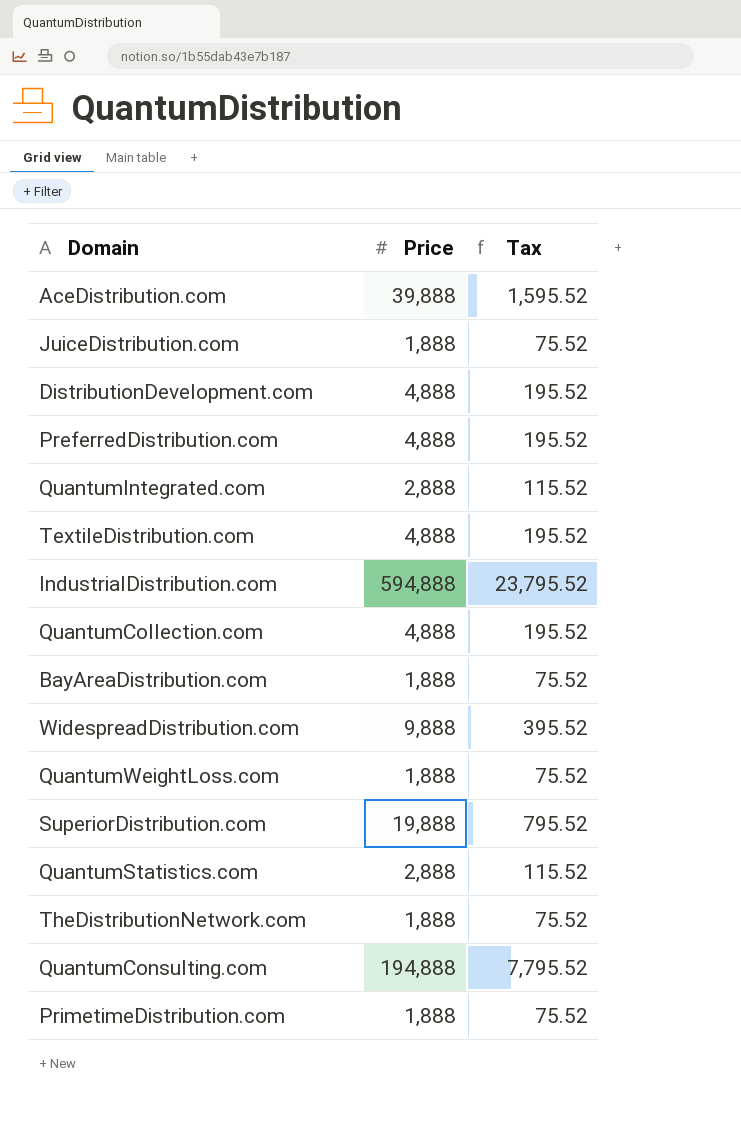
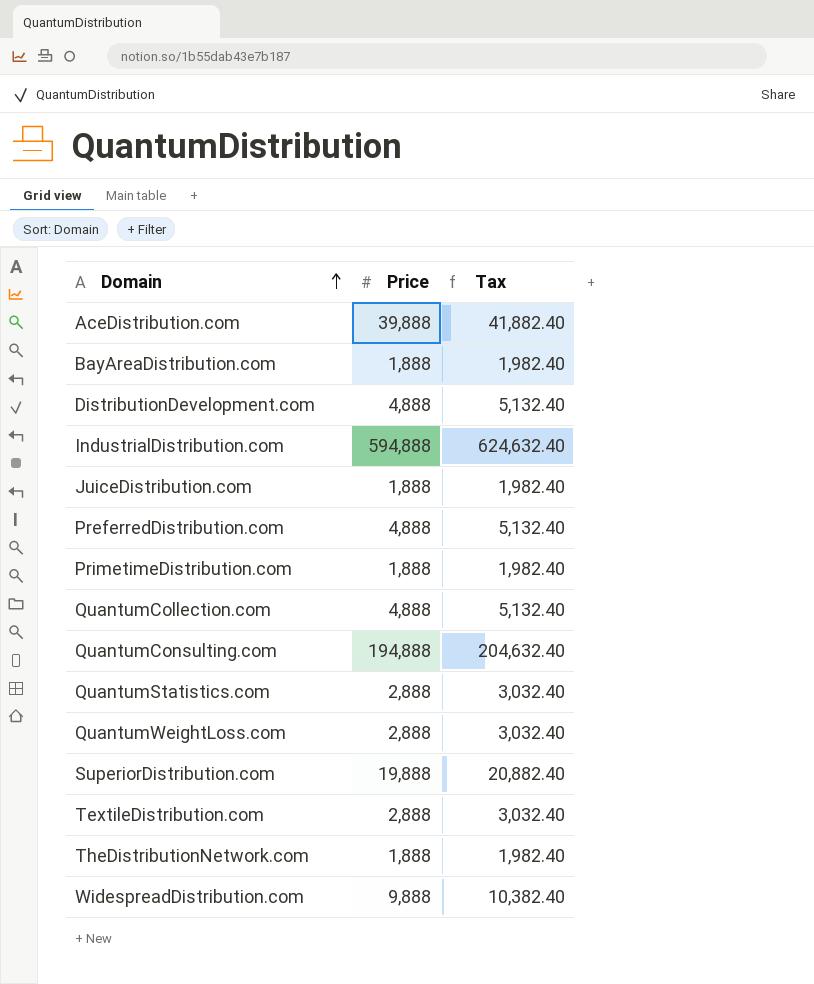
row order: none -> Domain ascending
column Tax | formula: [Price] * 0.04 -> [Price] * 1.05
row QuantumIntegrated.com: 2,888 | 115.52 -> none
QuantumWeightLoss.com | Price: 1,888 -> 2,888
TextileDistribution.com | Price: 4,888 -> 2,888

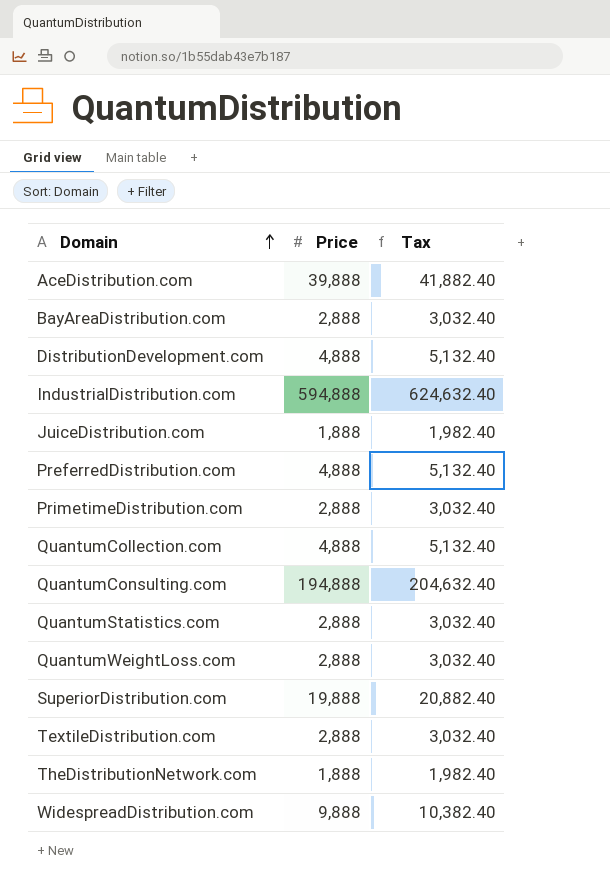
BayAreaDistribution.com | Price: 1,888 -> 2,888
BayAreaDistribution.com | Tax: 1,982.40 -> 3,032.40
PrimetimeDistribution.com | Price: 1,888 -> 2,888
PrimetimeDistribution.com | Tax: 1,982.40 -> 3,032.40

